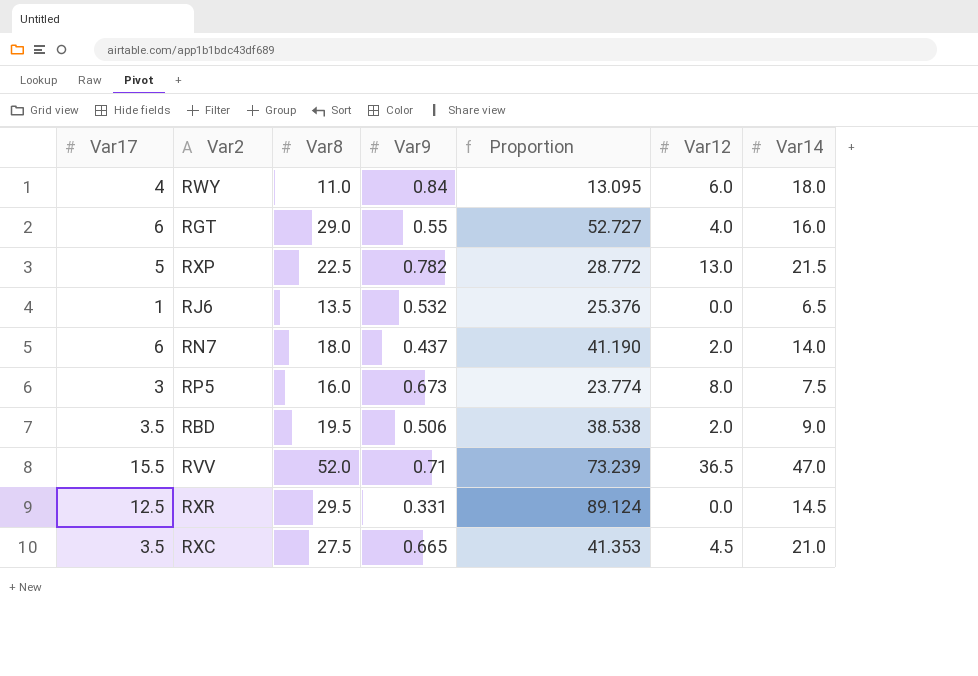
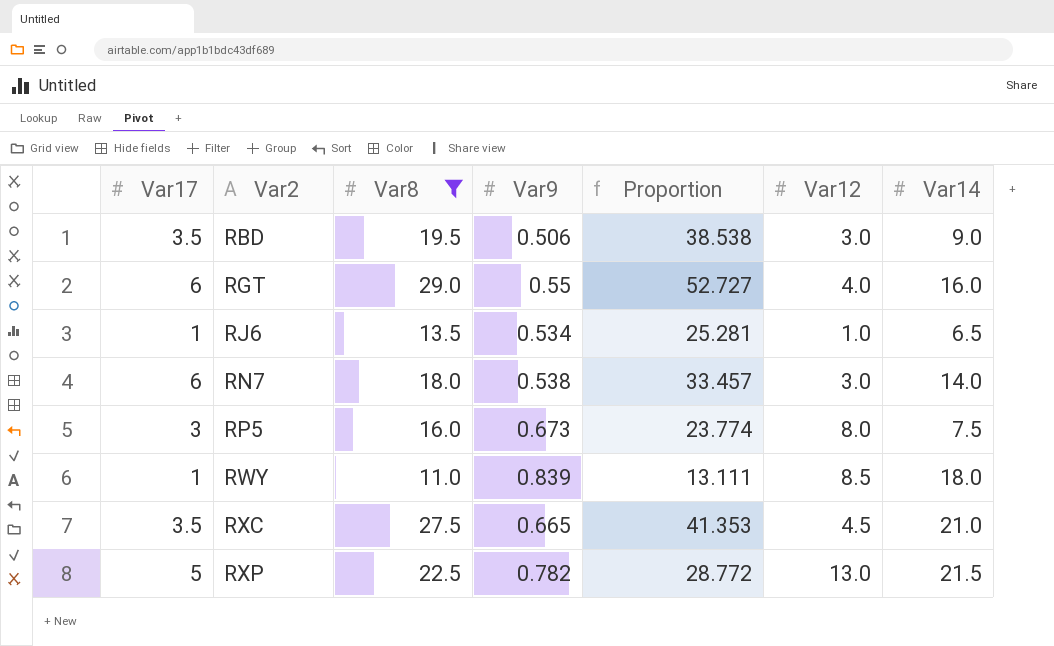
filter: none -> Var8 <= 29.0
row order: none -> Var2 ascending
RBD | Var12: 2.0 -> 3.0
RJ6 | Var9: 0.532 -> 0.534
RJ6 | Proportion: 25.376 -> 25.281
RJ6 | Var12: 0.0 -> 1.0
RN7 | Var9: 0.437 -> 0.538
RN7 | Proportion: 41.190 -> 33.457
RN7 | Var12: 2.0 -> 3.0
RWY | Var17: 4 -> 1
RWY | Var9: 0.84 -> 0.839
RWY | Proportion: 13.095 -> 13.111
RWY | Var12: 6.0 -> 8.5

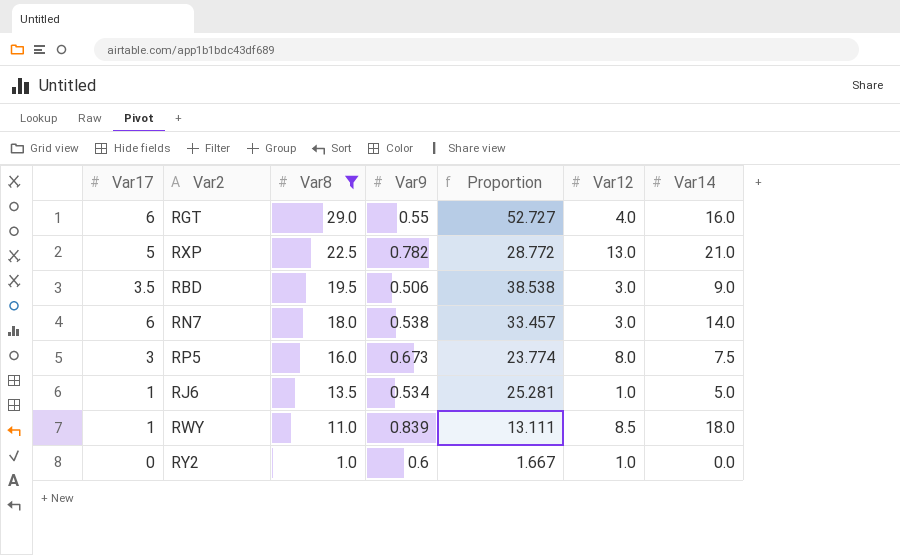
row order: Var2 ascending -> Var8 descending
row RXC: 3.5 | 27.5 | 0.665 | 41.353 | 4.5 | 21.0 -> none
RXP | Var14: 21.5 -> 21.0
RJ6 | Var14: 6.5 -> 5.0
row RY2: none -> 0 | 1.0 | 0.6 | 1.667 | 1.0 | 0.0

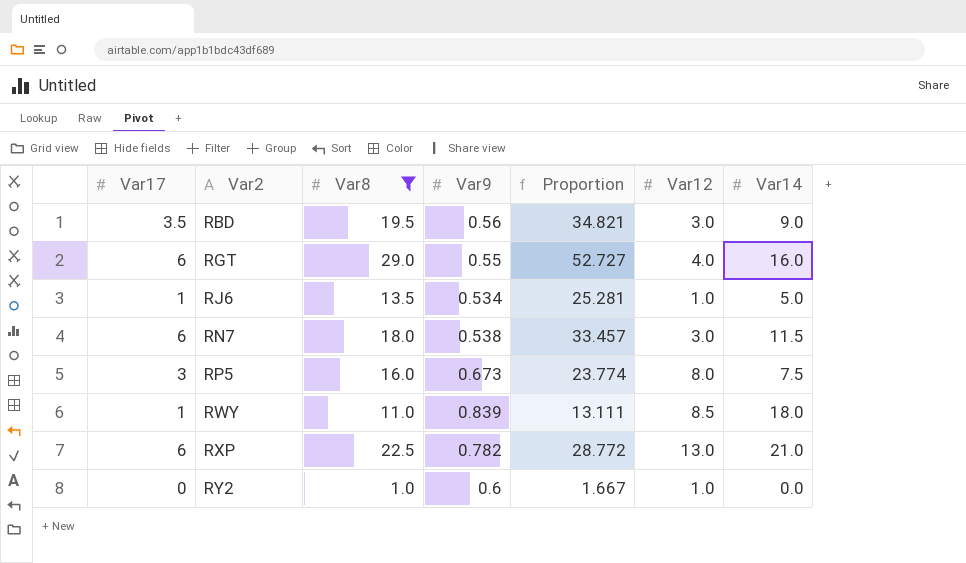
row order: Var8 descending -> Var2 ascending
RBD | Var9: 0.506 -> 0.56
RBD | Proportion: 38.538 -> 34.821
RN7 | Var14: 14.0 -> 11.5
RXP | Var17: 5 -> 6

